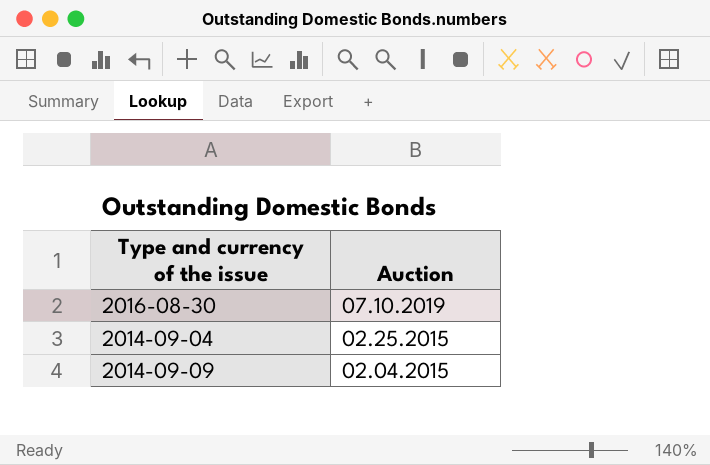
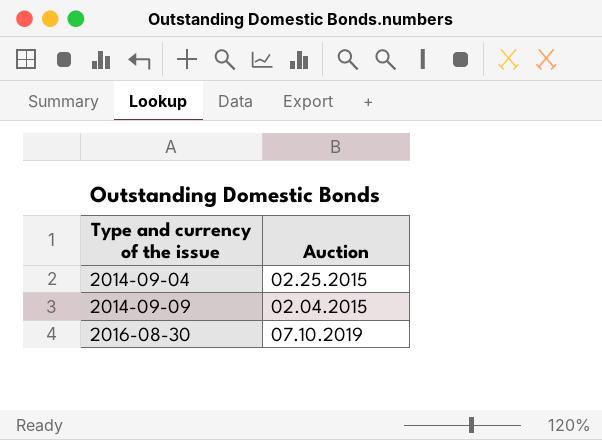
row order: Auction descending -> Type and currency of the issue ascending

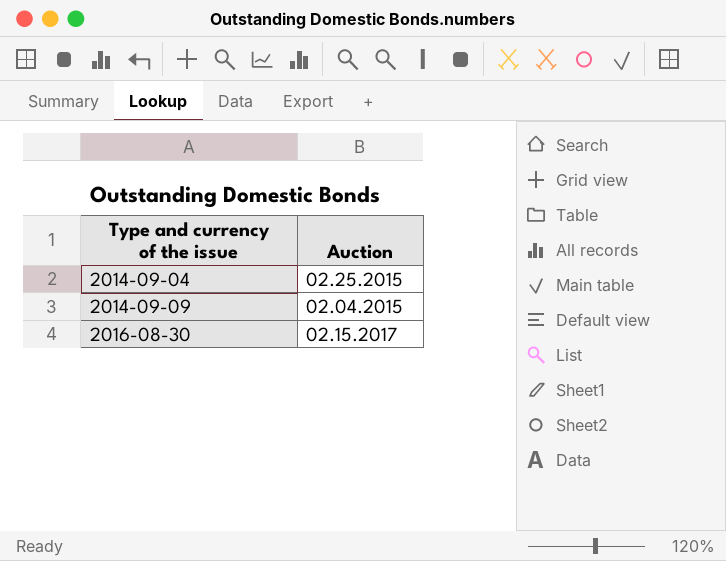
2016-08-30 | Auction: 07.10.2019 -> 02.15.2017

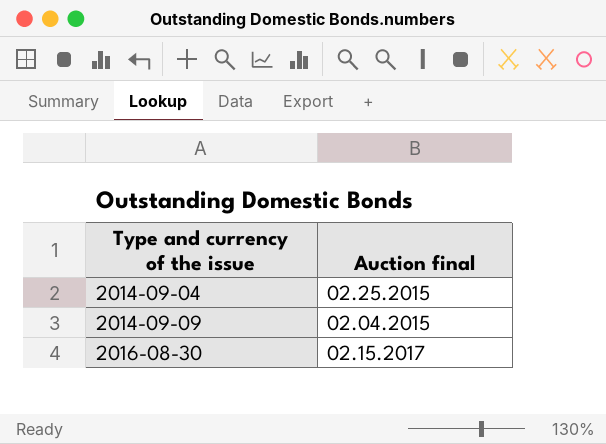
column name: Auction -> Auction final

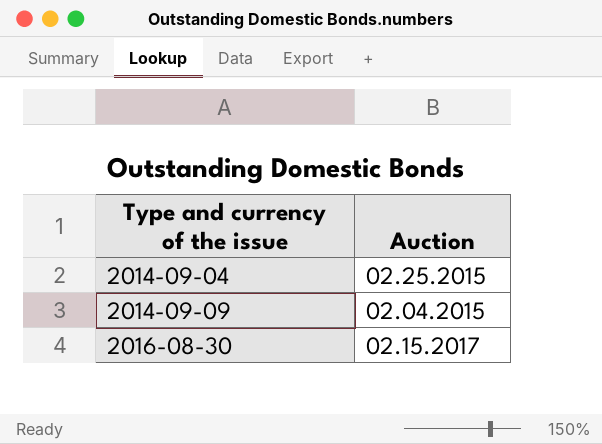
column name: Auction final -> Auction

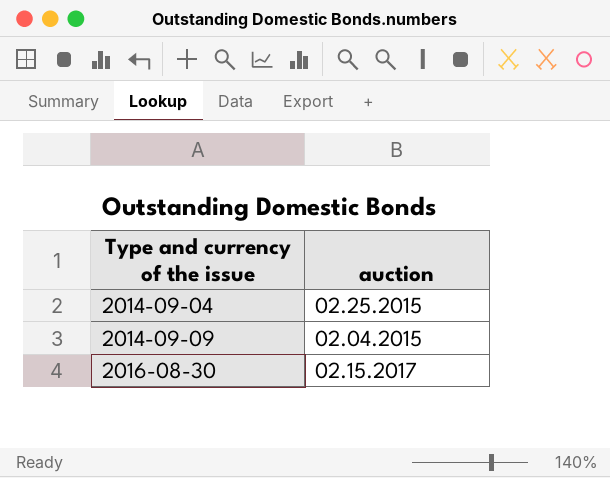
column name: Auction -> auction

